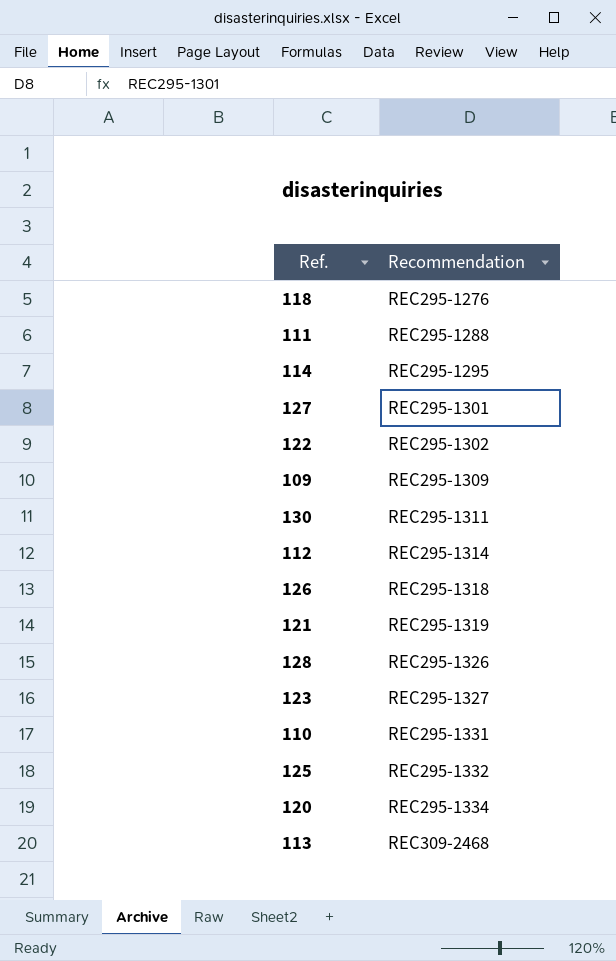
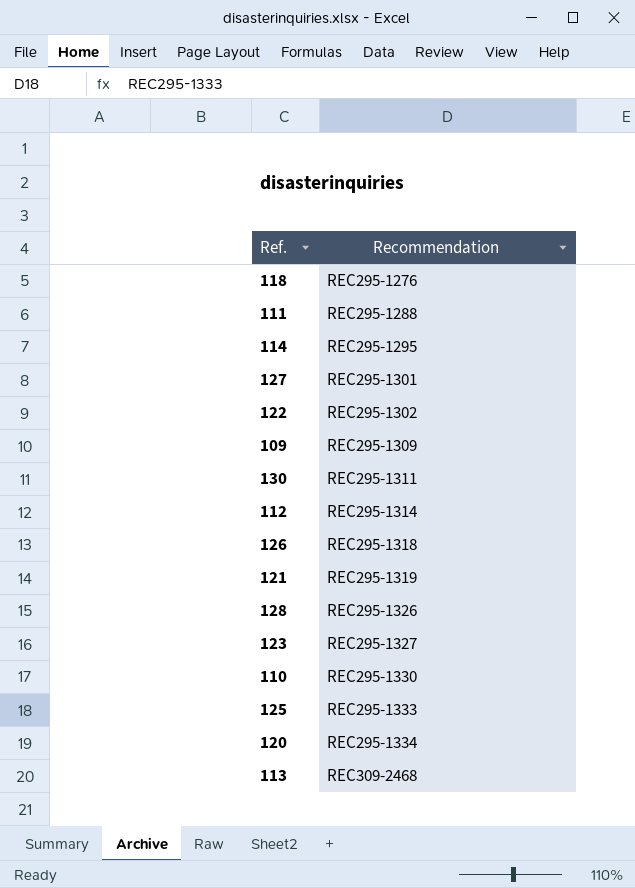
110 | Recommendation: REC295-1331 -> REC295-1330
125 | Recommendation: REC295-1332 -> REC295-1333

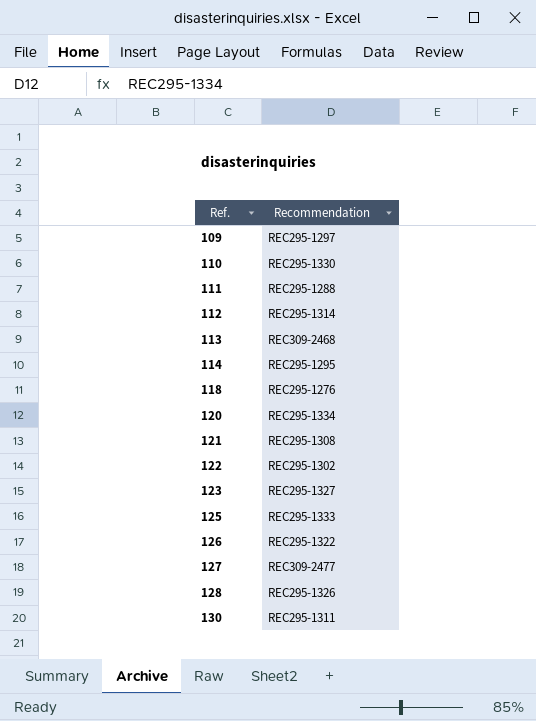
row order: Recommendation ascending -> Ref. ascending
109 | Recommendation: REC295-1309 -> REC295-1297
121 | Recommendation: REC295-1319 -> REC295-1308
126 | Recommendation: REC295-1318 -> REC295-1322
127 | Recommendation: REC295-1301 -> REC309-2477

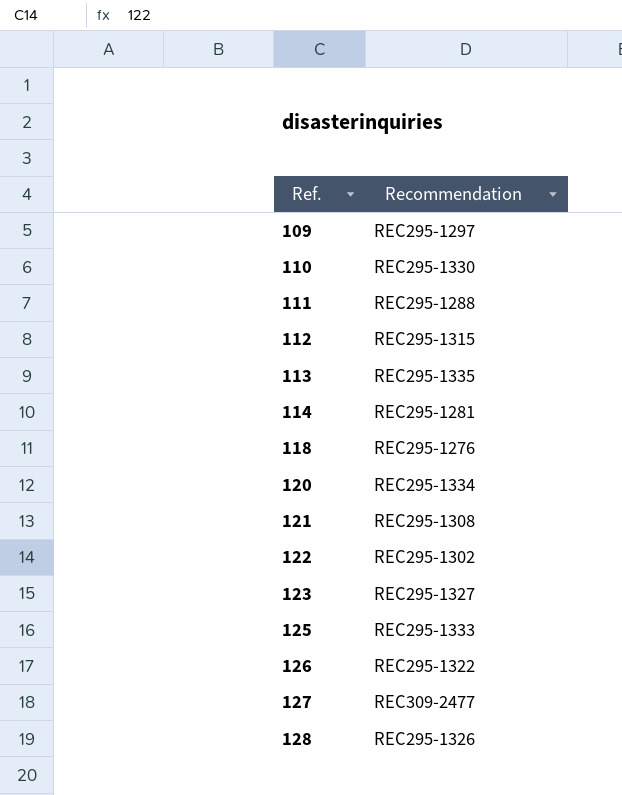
row 130: REC295-1311 -> none
112 | Recommendation: REC295-1314 -> REC295-1315
113 | Recommendation: REC309-2468 -> REC295-1335
114 | Recommendation: REC295-1295 -> REC295-1281

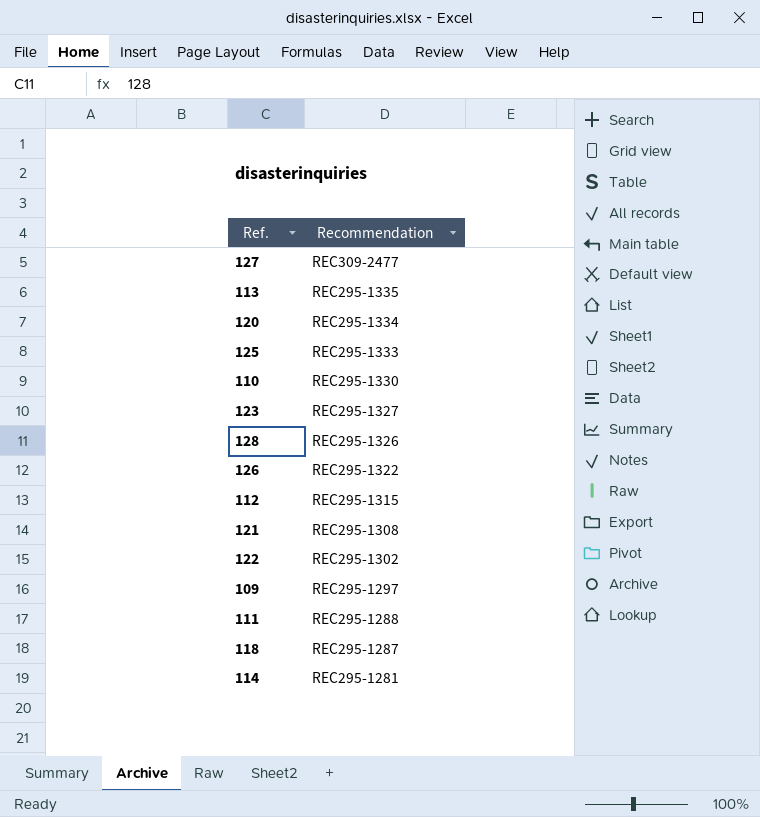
row order: Ref. ascending -> Recommendation descending
118 | Recommendation: REC295-1276 -> REC295-1287

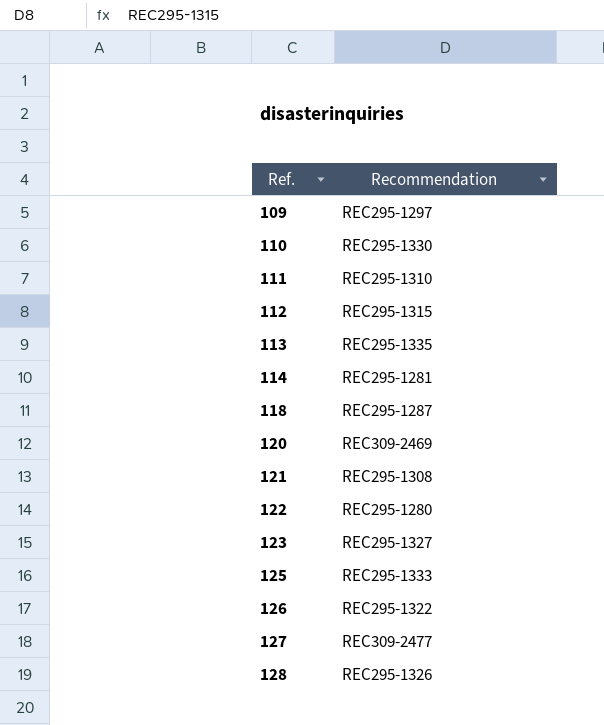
row order: Recommendation descending -> Ref. ascending
111 | Recommendation: REC295-1288 -> REC295-1310
120 | Recommendation: REC295-1334 -> REC309-2469
122 | Recommendation: REC295-1302 -> REC295-1280

